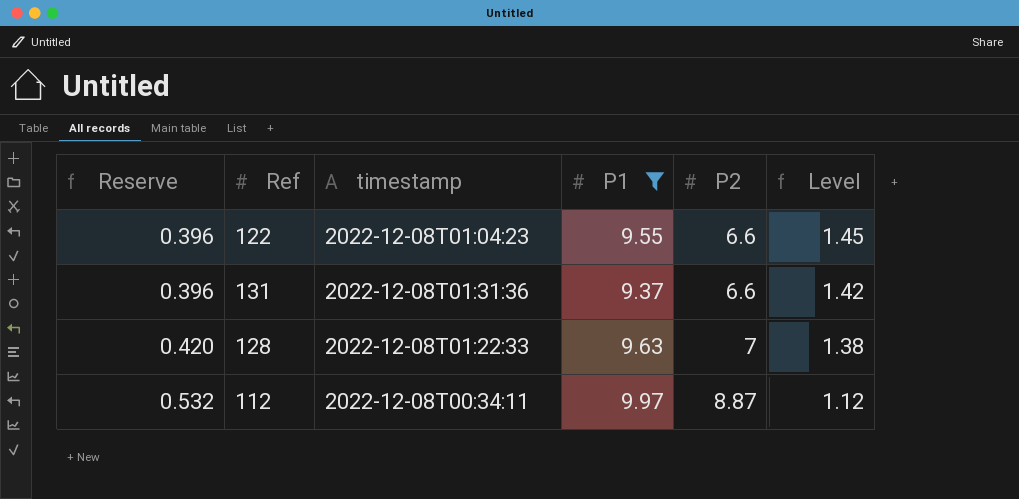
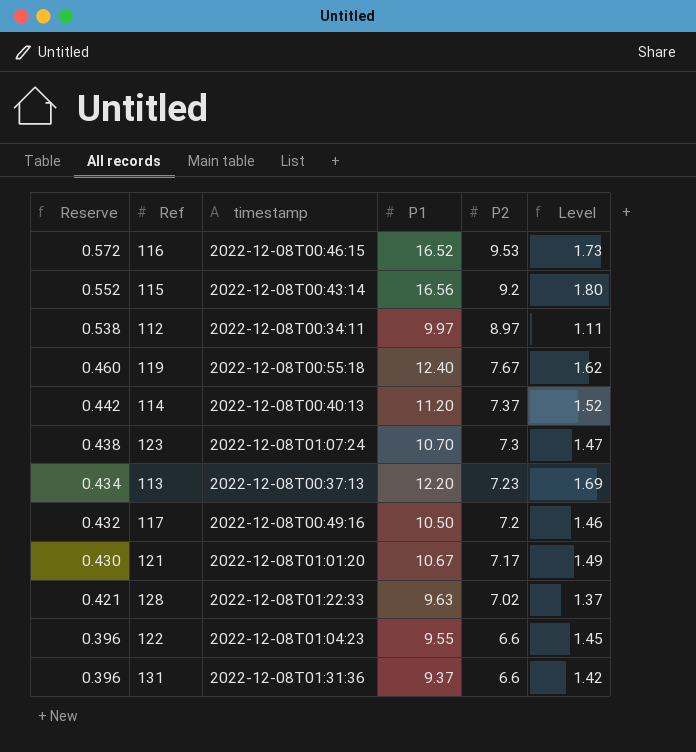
filter: P1 <= 9.97 -> none
row order: Reserve ascending -> Reserve descending
112 | Reserve: 0.532 -> 0.538
112 | P2: 8.87 -> 8.97
112 | Level: 1.12 -> 1.11
128 | Reserve: 0.420 -> 0.421
128 | P2: 7 -> 7.02
128 | Level: 1.38 -> 1.37

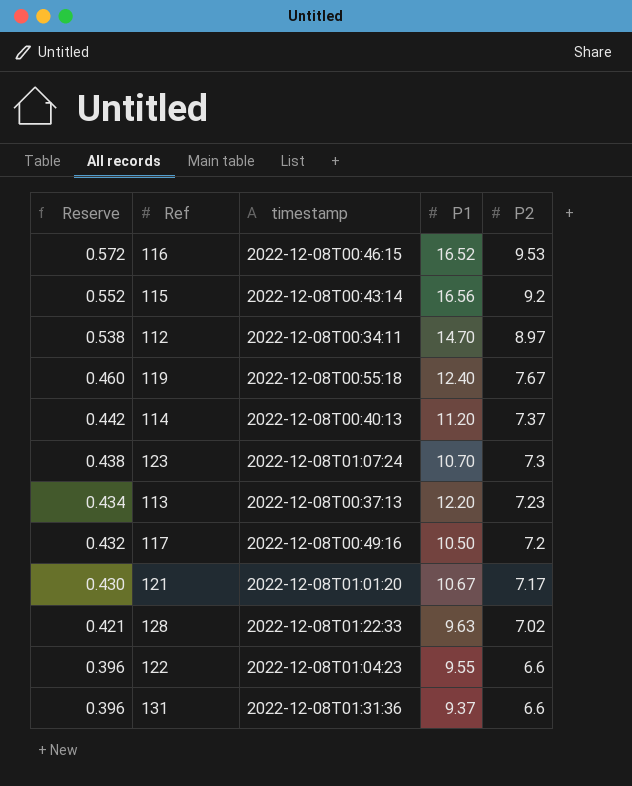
column Level | formula: [P1] / [P2] -> none
112 | P1: 9.97 -> 14.70

